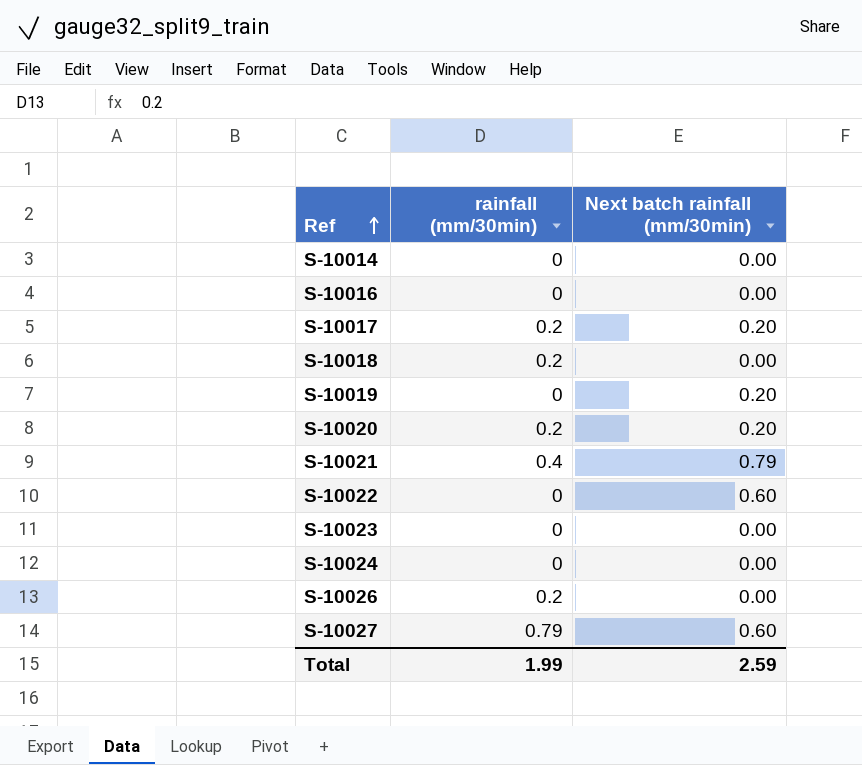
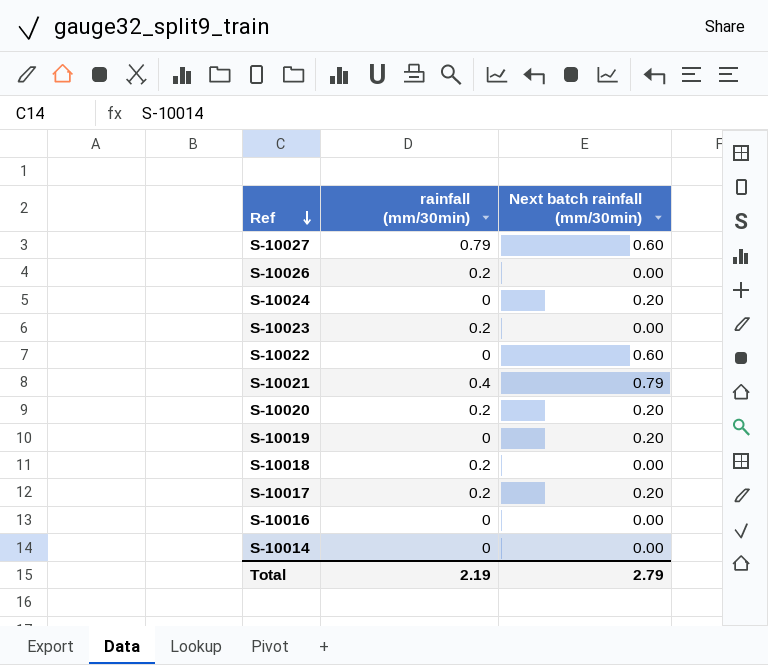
row order: Ref ascending -> Ref descending
S-10024 | Next batch rainfall (mm/30min): 0.00 -> 0.20
S-10023 | rainfall (mm/30min): 0 -> 0.2
Total | rainfall (mm/30min): 1.99 -> 2.19
Total | Next batch rainfall (mm/30min): 2.59 -> 2.79

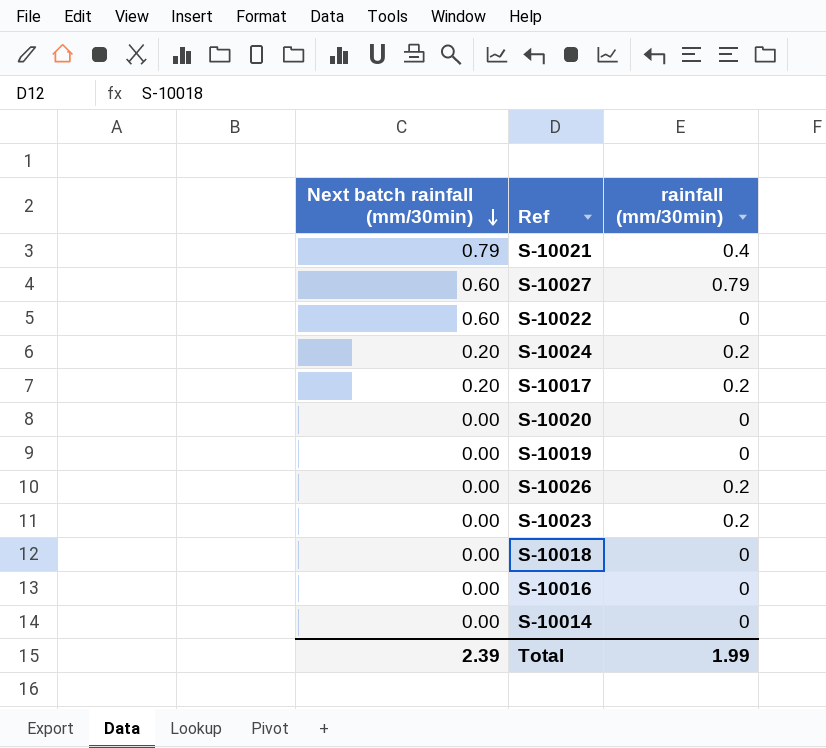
row order: Ref descending -> Next batch rainfall (mm/30min) descending
column Next batch rainfall (mm/30min) | position: 3 -> 1
S-10024 | rainfall (mm/30min): 0 -> 0.2
S-10020 | Next batch rainfall (mm/30min): 0.20 -> 0.00
S-10020 | rainfall (mm/30min): 0.2 -> 0
S-10019 | Next batch rainfall (mm/30min): 0.20 -> 0.00
S-10018 | rainfall (mm/30min): 0.2 -> 0
Total | Next batch rainfall (mm/30min): 2.79 -> 2.39
Total | rainfall (mm/30min): 2.19 -> 1.99

